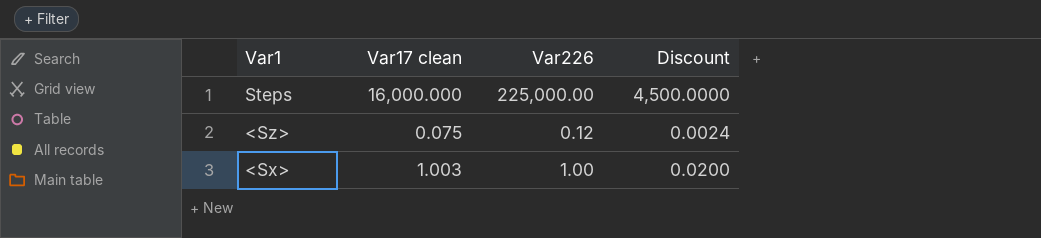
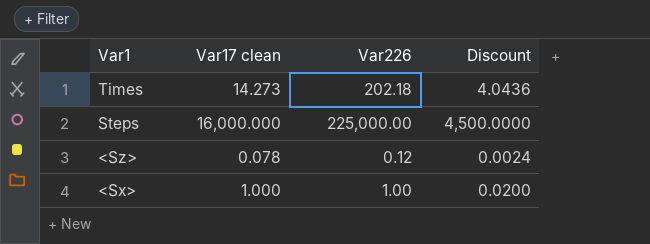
row Times: none -> 14.273 | 202.18 | 4.0436
<Sz> | Var17 clean: 0.075 -> 0.078
<Sx> | Var17 clean: 1.003 -> 1.000

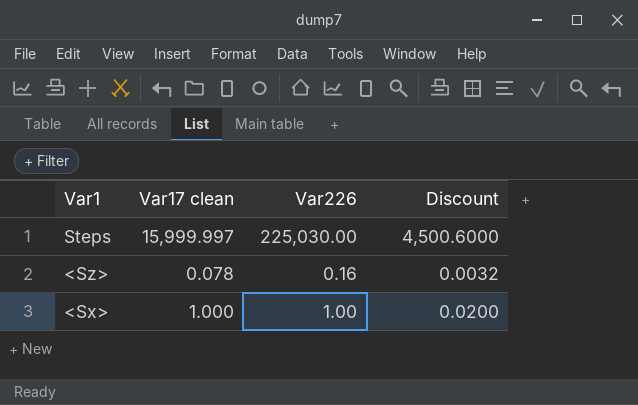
row Times: 14.273 | 202.18 | 4.0436 -> none
Steps | Var17 clean: 16,000.000 -> 15,999.997
Steps | Var226: 225,000.00 -> 225,030.00
Steps | Discount: 4,500.0000 -> 4,500.6000
<Sz> | Var226: 0.12 -> 0.16
<Sz> | Discount: 0.0024 -> 0.0032

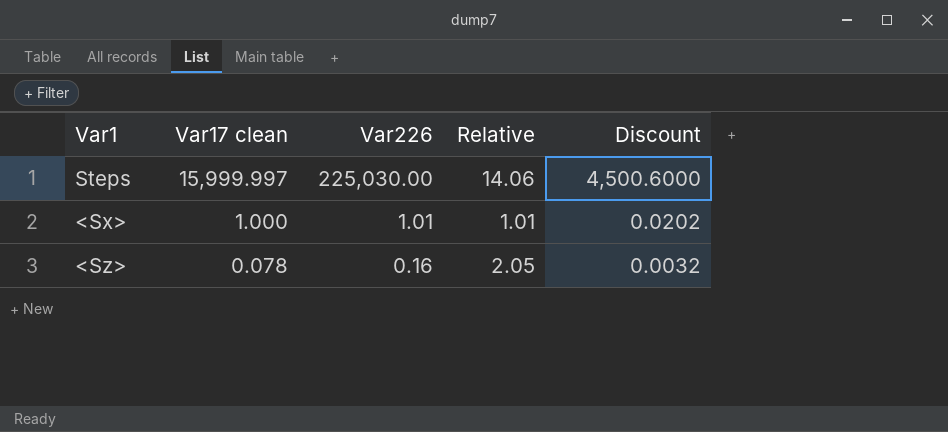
row order: Var1 descending -> Var17 clean descending
column Relative | formula: none -> [Var226] / [Var17 clean]
<Sx> | Var226: 1.00 -> 1.01
<Sx> | Discount: 0.0200 -> 0.0202

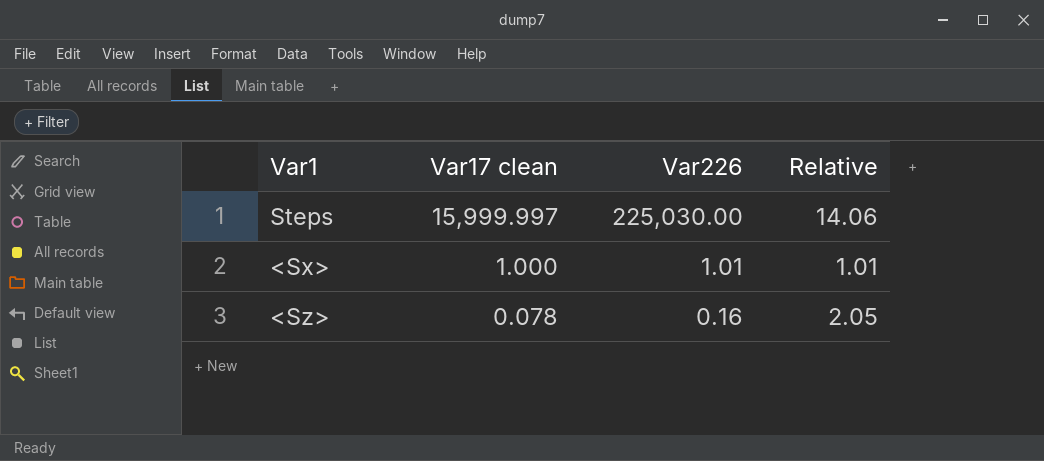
column Discount | formula: [Var226] * 0.02 -> none

